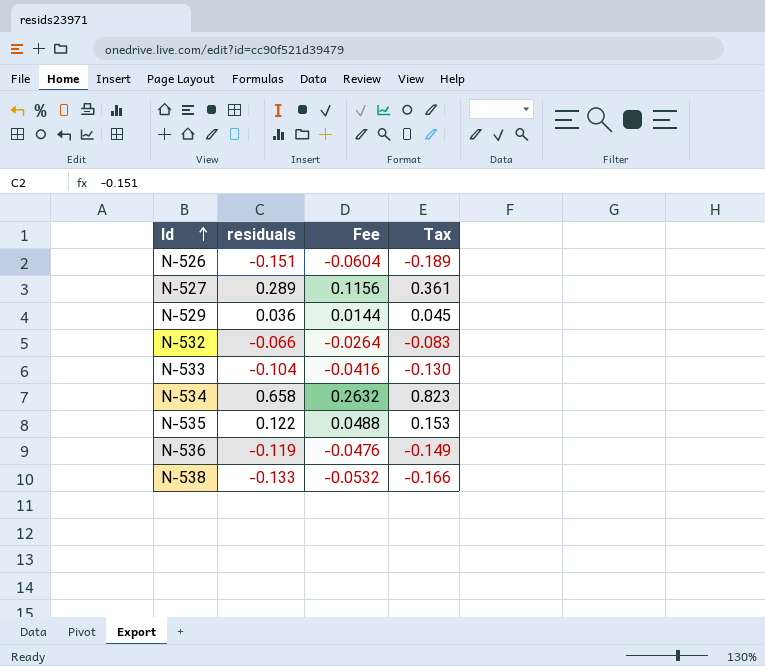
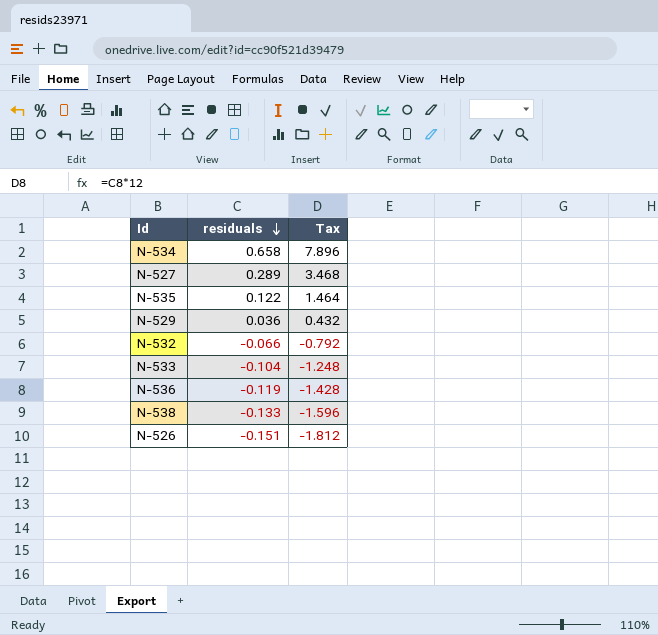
row order: Id ascending -> residuals descending
column Fee | formula: [residuals] * 0.4 -> none
column Tax | formula: [residuals] * 1.25 -> [residuals] * 12

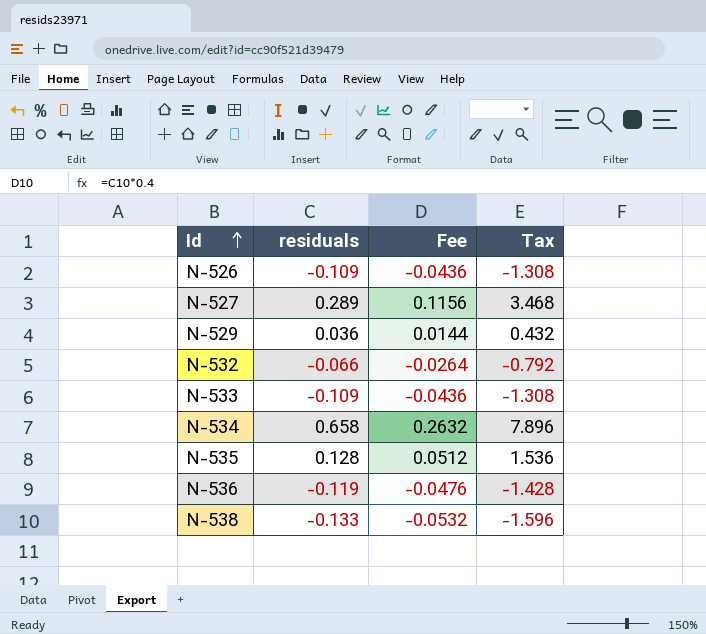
row order: residuals descending -> Id ascending
column Fee | formula: none -> [residuals] * 0.4
N-526 | residuals: -0.151 -> -0.109
N-526 | Tax: -1.812 -> -1.308
N-533 | residuals: -0.104 -> -0.109
N-533 | Tax: -1.248 -> -1.308
N-535 | residuals: 0.122 -> 0.128
N-535 | Tax: 1.464 -> 1.536

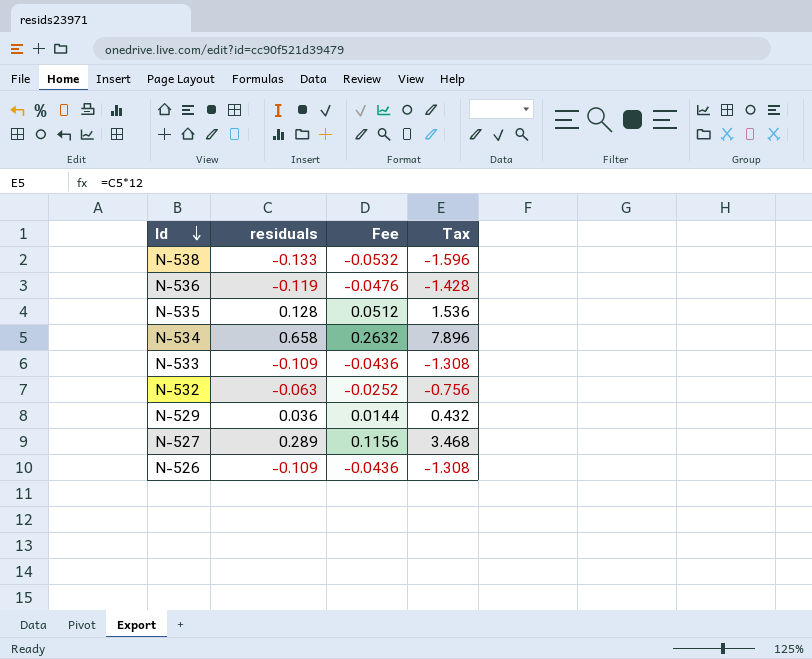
row order: Id ascending -> Id descending
N-532 | residuals: -0.066 -> -0.063
N-532 | Fee: -0.0264 -> -0.0252
N-532 | Tax: -0.792 -> -0.756

